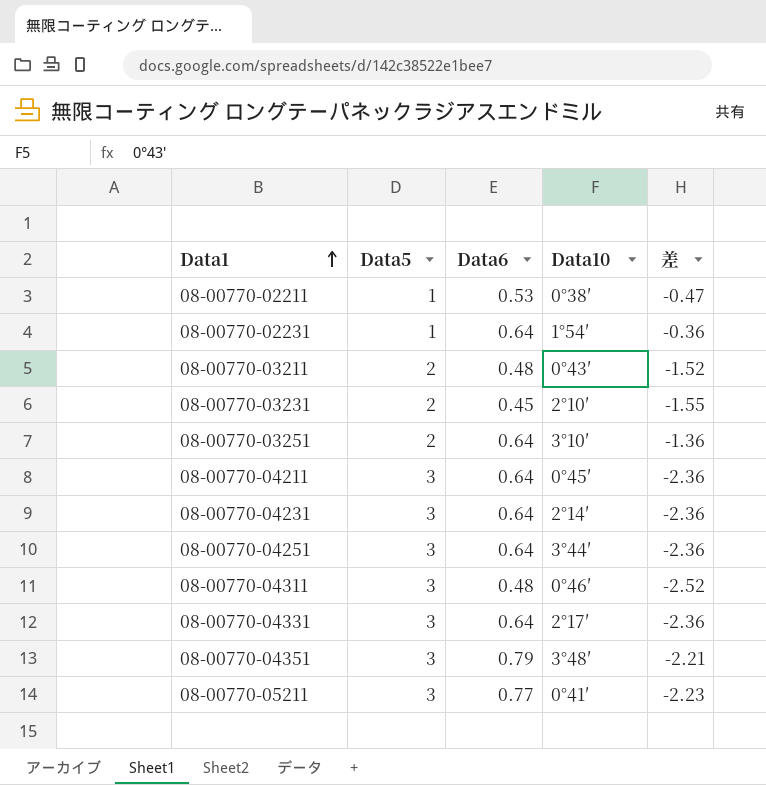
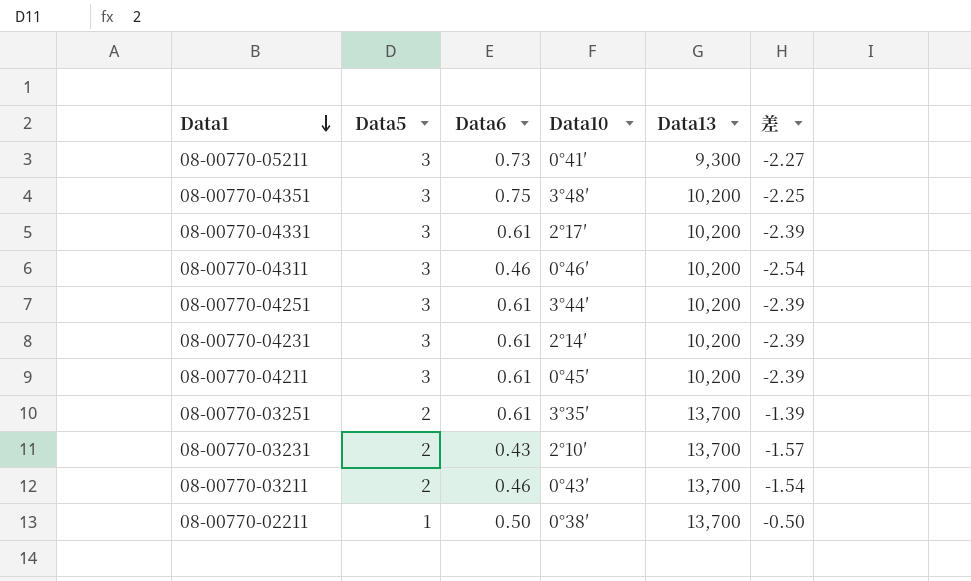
row order: Data1 ascending -> Data1 descending
column Data13 | position: none -> 5
row 08-00770-02231: 1 | 0.64 | 1°54′ | -0.36 -> none
08-00770-05211 | Data6: 0.77 -> 0.73
08-00770-05211 | 差: -2.23 -> -2.27
08-00770-04351 | Data6: 0.79 -> 0.75
08-00770-04351 | 差: -2.21 -> -2.25
08-00770-04331 | Data6: 0.64 -> 0.61
08-00770-04331 | 差: -2.36 -> -2.39
08-00770-04311 | Data6: 0.48 -> 0.46
08-00770-04311 | 差: -2.52 -> -2.54
08-00770-04251 | Data6: 0.64 -> 0.61
08-00770-04251 | 差: -2.36 -> -2.39
08-00770-04231 | Data6: 0.64 -> 0.61
08-00770-04231 | 差: -2.36 -> -2.39
08-00770-04211 | Data6: 0.64 -> 0.61
08-00770-04211 | 差: -2.36 -> -2.39
08-00770-03251 | Data6: 0.64 -> 0.61
08-00770-03251 | Data10: 3°10′ -> 3°35′
08-00770-03251 | 差: -1.36 -> -1.39
08-00770-03231 | Data6: 0.45 -> 0.43
08-00770-03231 | 差: -1.55 -> -1.57
08-00770-03211 | Data6: 0.48 -> 0.46
08-00770-03211 | 差: -1.52 -> -1.54
08-00770-02211 | Data6: 0.53 -> 0.50
08-00770-02211 | 差: -0.47 -> -0.50

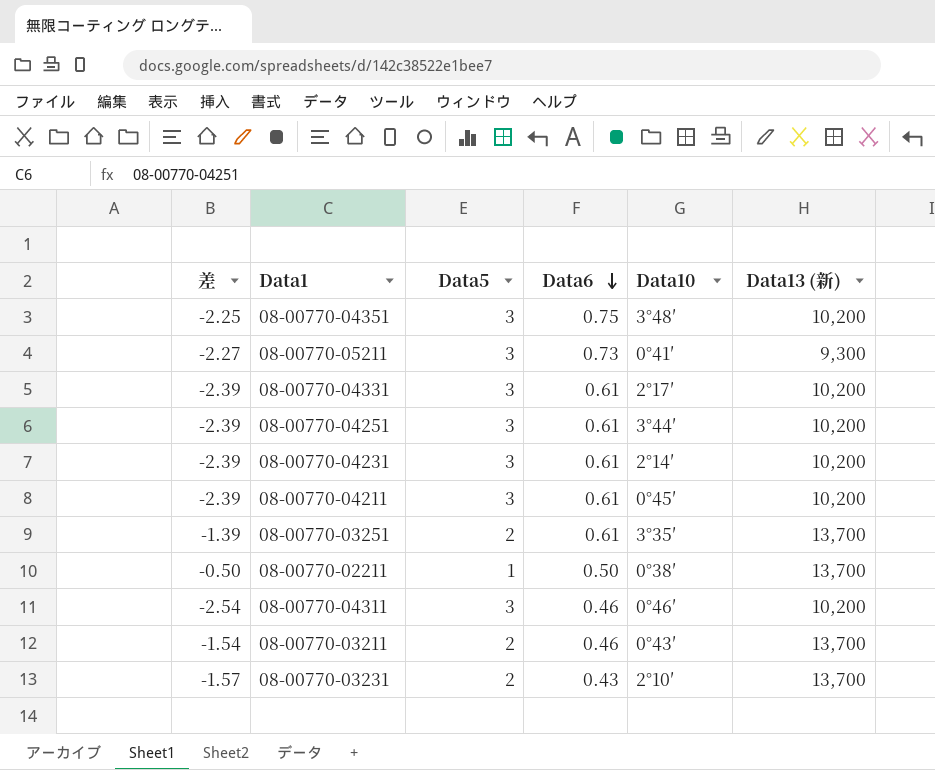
row order: Data1 descending -> Data6 descending
column 差 | position: 6 -> 1
column name: Data13 -> Data13 (新)

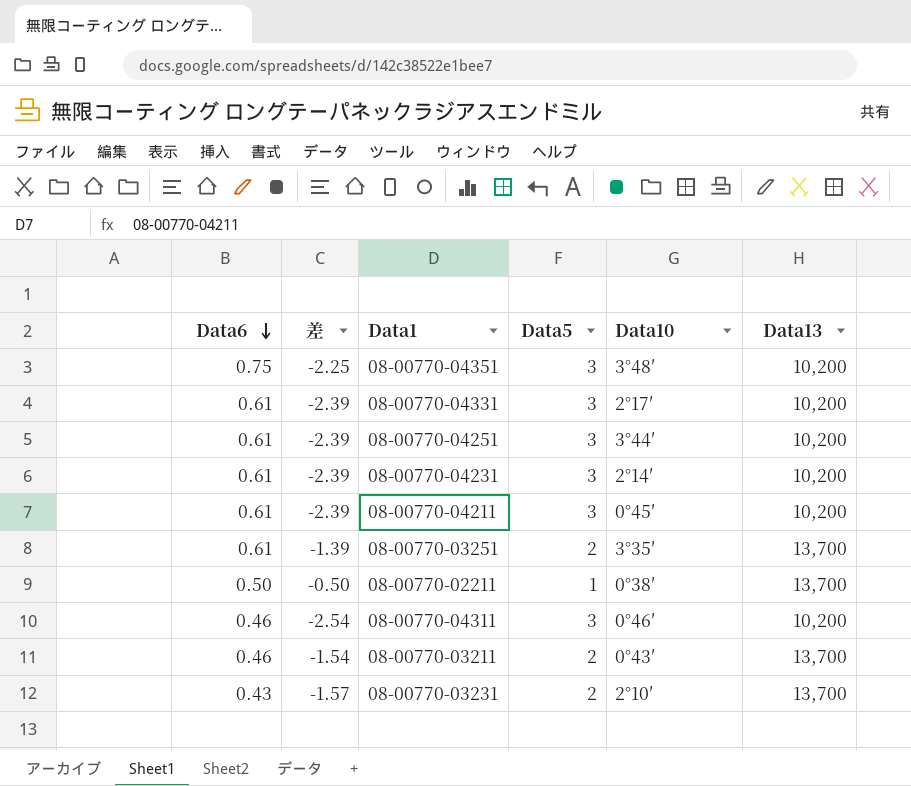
column Data6 | position: 4 -> 1
column name: Data13 (新) -> Data13
row 08-00770-05211: -2.27 | 3 | 0.73 | 0°41′ | 9,300 -> none

